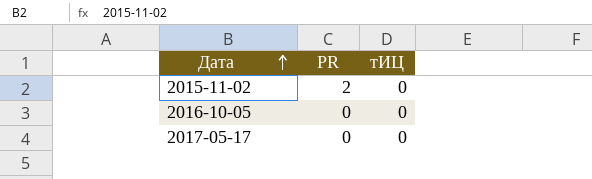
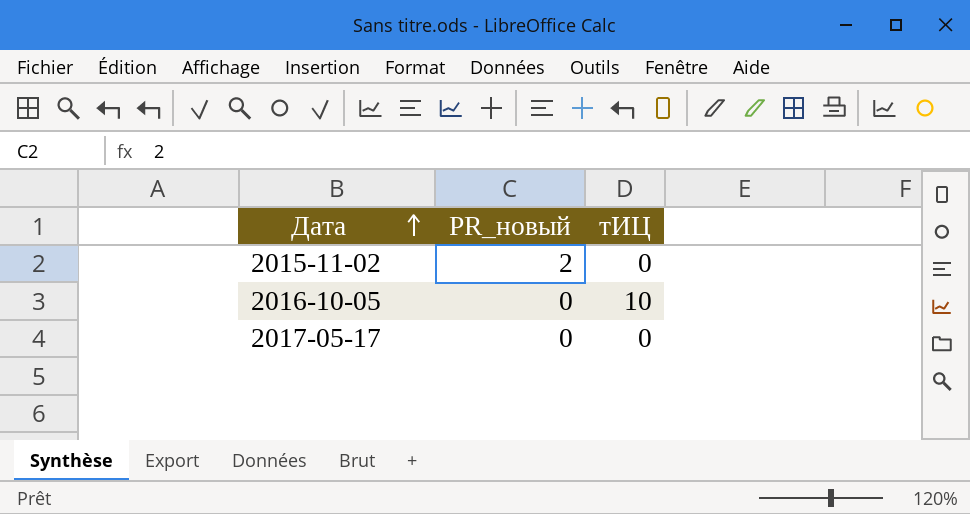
column name: PR -> PR_новый
2016-10-05 | тИЦ: 0 -> 10

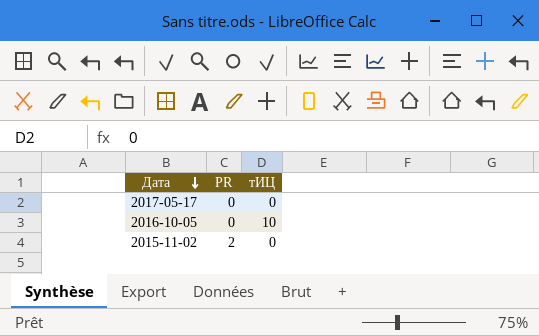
row order: Дата ascending -> Дата descending
column name: PR_новый -> PR

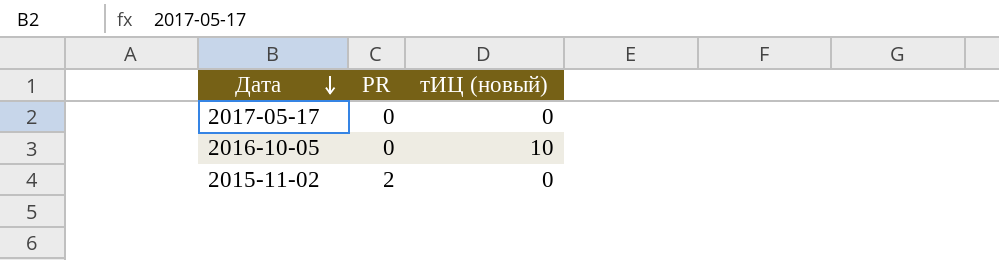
column name: тИЦ -> тИЦ (новый)

